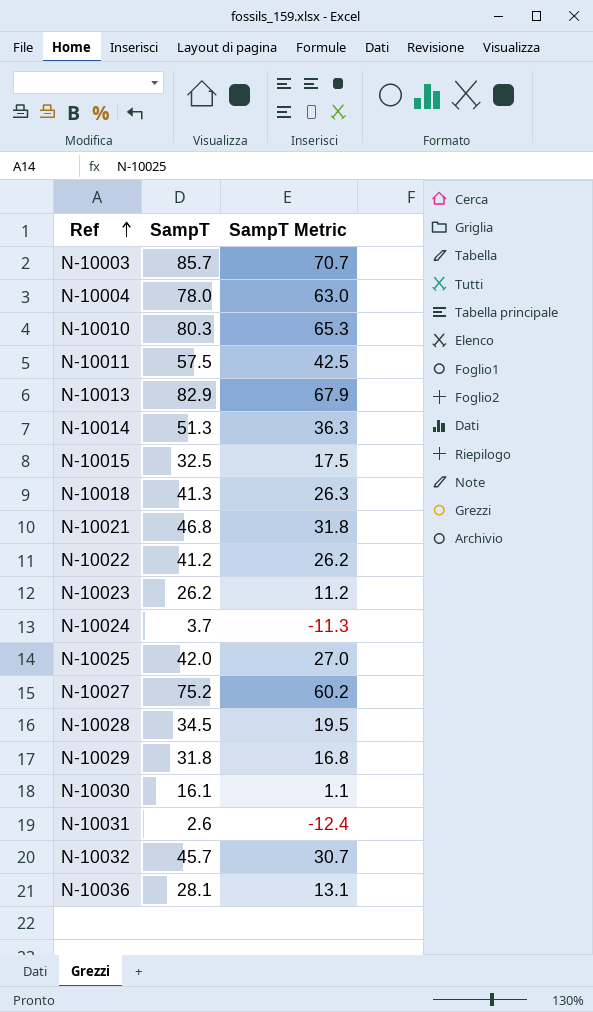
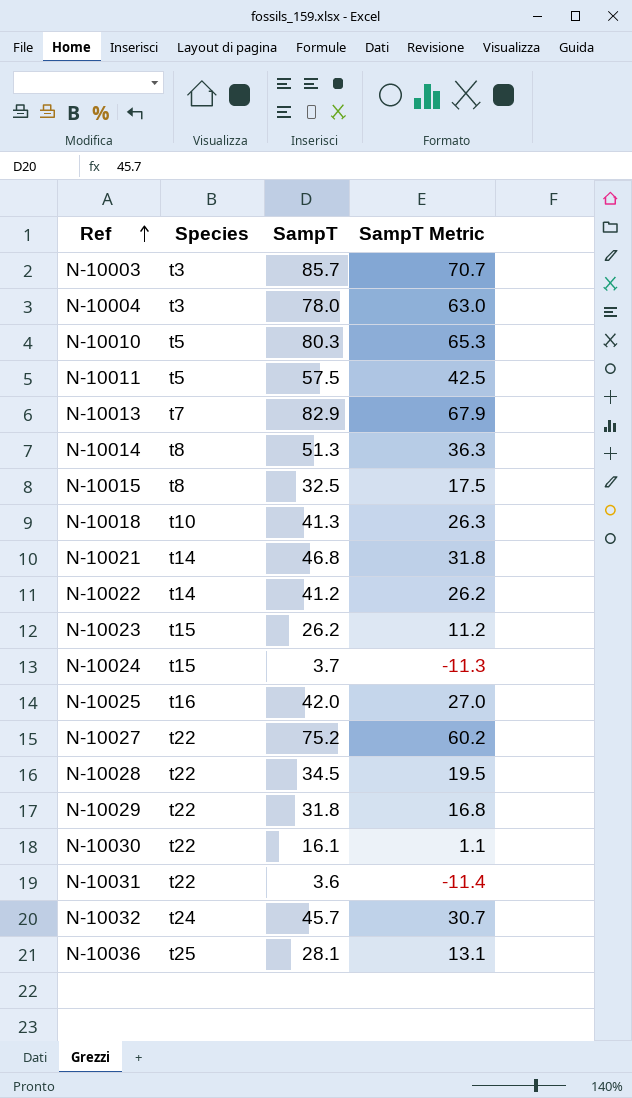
column Species | position: none -> 2
N-10031 | SampT: 2.6 -> 3.6
N-10031 | SampT Metric: -12.4 -> -11.4

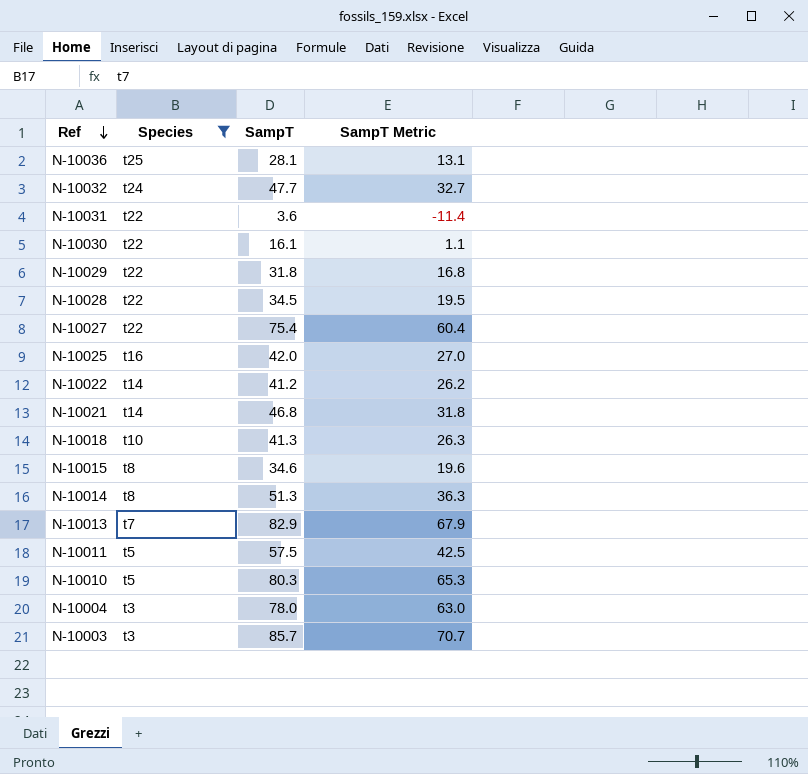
filter: none -> Species != t15
row order: Ref ascending -> Ref descending
N-10032 | SampT: 45.7 -> 47.7
N-10032 | SampT Metric: 30.7 -> 32.7
N-10027 | SampT: 75.2 -> 75.4
N-10027 | SampT Metric: 60.2 -> 60.4
N-10015 | SampT: 32.5 -> 34.6
N-10015 | SampT Metric: 17.5 -> 19.6

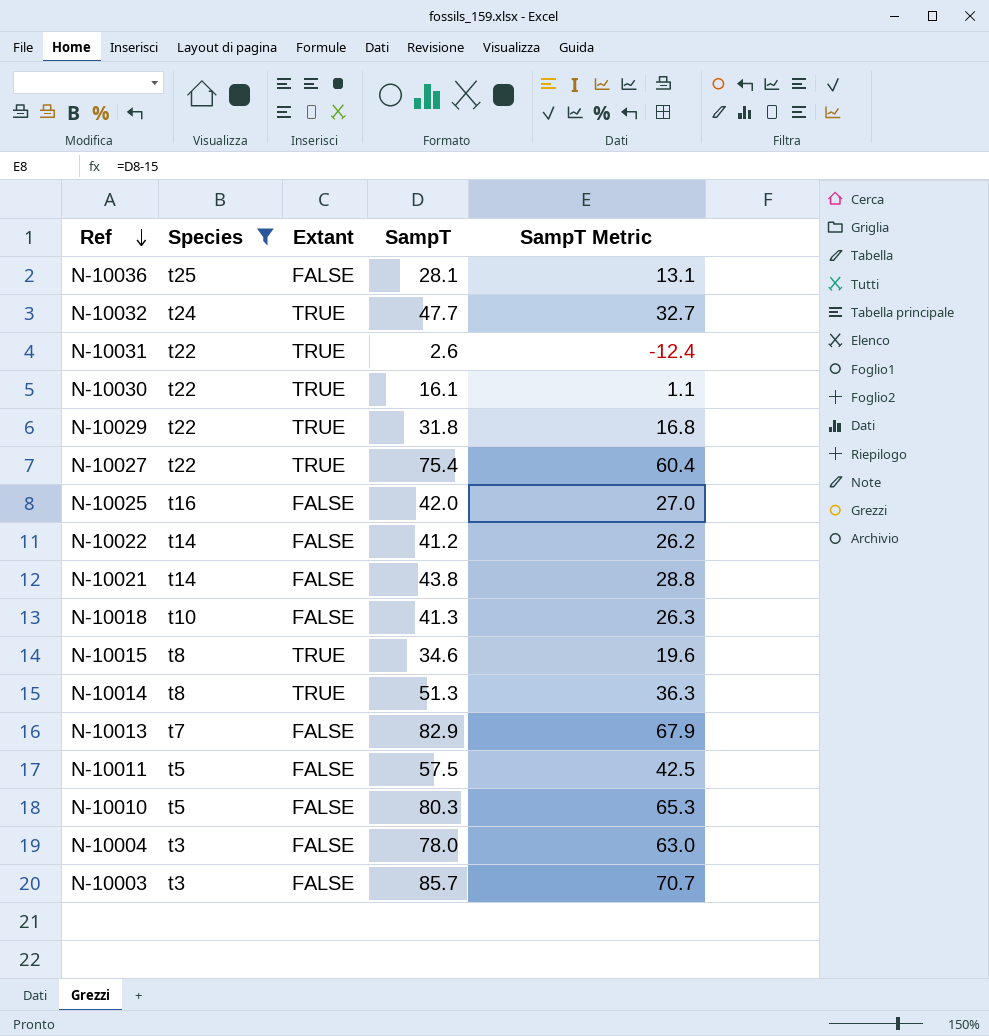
column Extant | position: none -> 3
row N-10028: t22 | 34.5 | 19.5 -> none
N-10031 | SampT: 3.6 -> 2.6
N-10031 | SampT Metric: -11.4 -> -12.4
N-10021 | SampT: 46.8 -> 43.8
N-10021 | SampT Metric: 31.8 -> 28.8

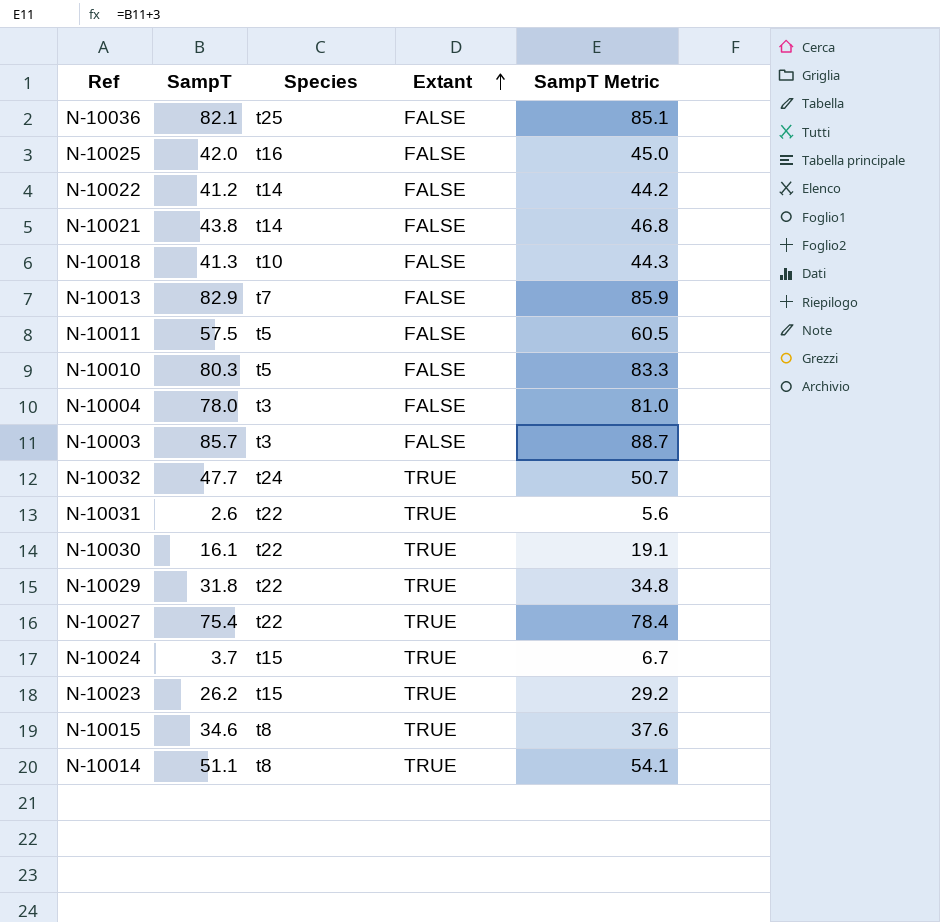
filter: Species != t15 -> none
row order: Ref descending -> Extant ascending
column SampT | position: 4 -> 2
column SampT Metric | formula: [SampT] - 15 -> [SampT] + 3
N-10036 | SampT: 28.1 -> 82.1
N-10014 | SampT: 51.3 -> 51.1

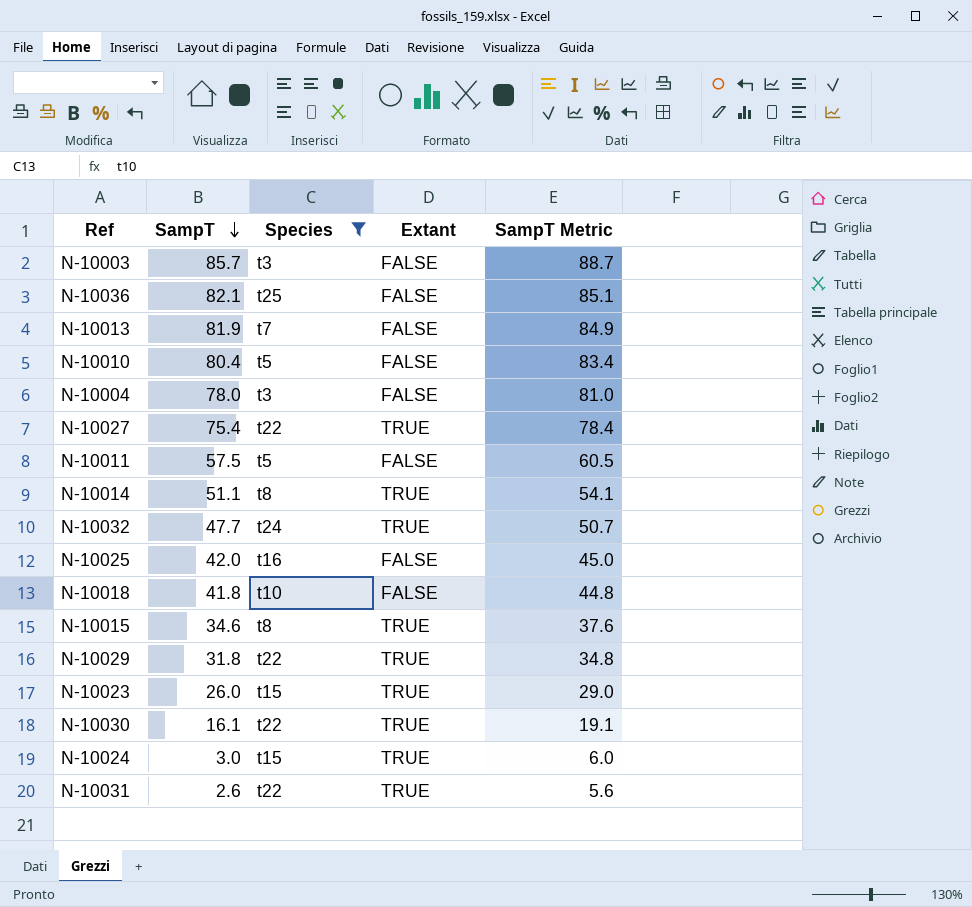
filter: none -> Species != t14
row order: Extant ascending -> SampT descending
N-10013 | SampT: 82.9 -> 81.9
N-10013 | SampT Metric: 85.9 -> 84.9
N-10010 | SampT: 80.3 -> 80.4
N-10010 | SampT Metric: 83.3 -> 83.4
N-10018 | SampT: 41.3 -> 41.8
N-10018 | SampT Metric: 44.3 -> 44.8
N-10023 | SampT: 26.2 -> 26.0
N-10023 | SampT Metric: 29.2 -> 29.0
N-10024 | SampT: 3.7 -> 3.0
N-10024 | SampT Metric: 6.7 -> 6.0

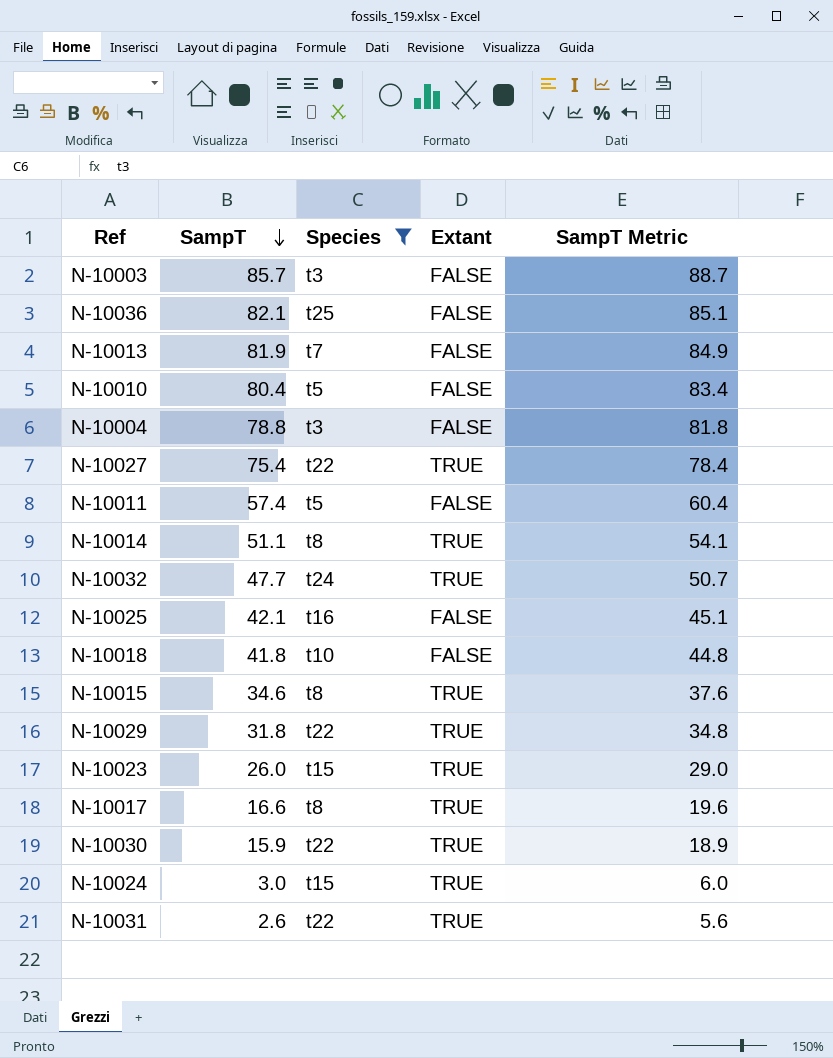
N-10004 | SampT: 78.0 -> 78.8
N-10004 | SampT Metric: 81.0 -> 81.8
N-10011 | SampT: 57.5 -> 57.4
N-10011 | SampT Metric: 60.5 -> 60.4
N-10025 | SampT: 42.0 -> 42.1
N-10025 | SampT Metric: 45.0 -> 45.1
row N-10017: none -> 16.6 | t8 | TRUE | 19.6
N-10030 | SampT: 16.1 -> 15.9
N-10030 | SampT Metric: 19.1 -> 18.9

